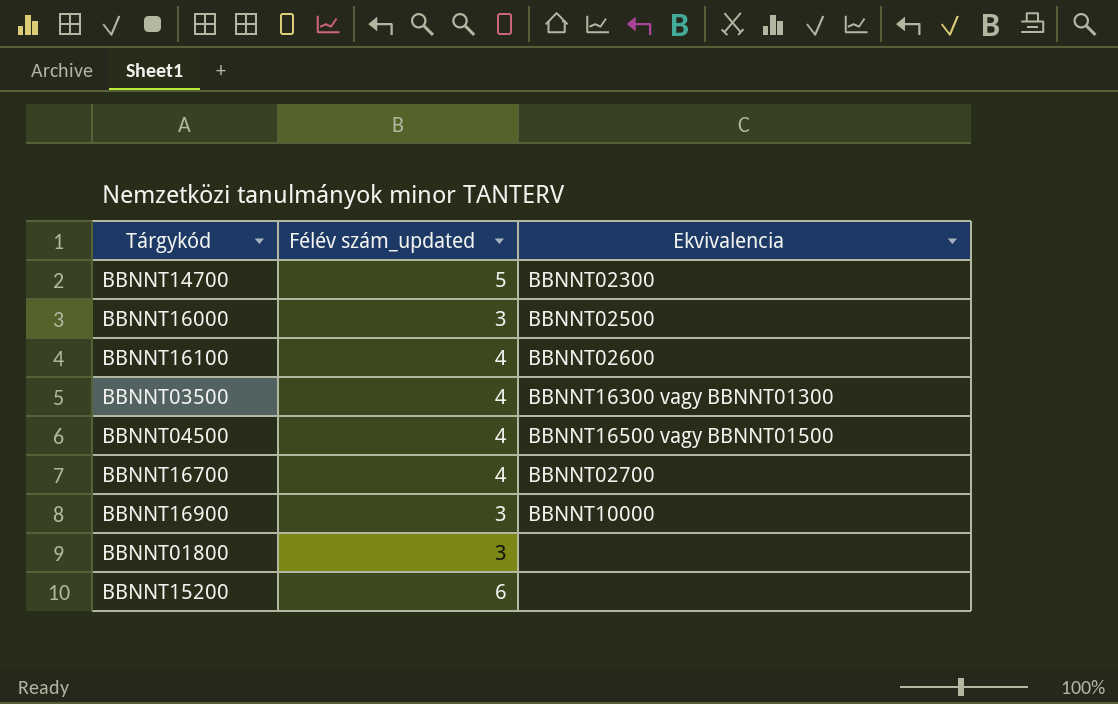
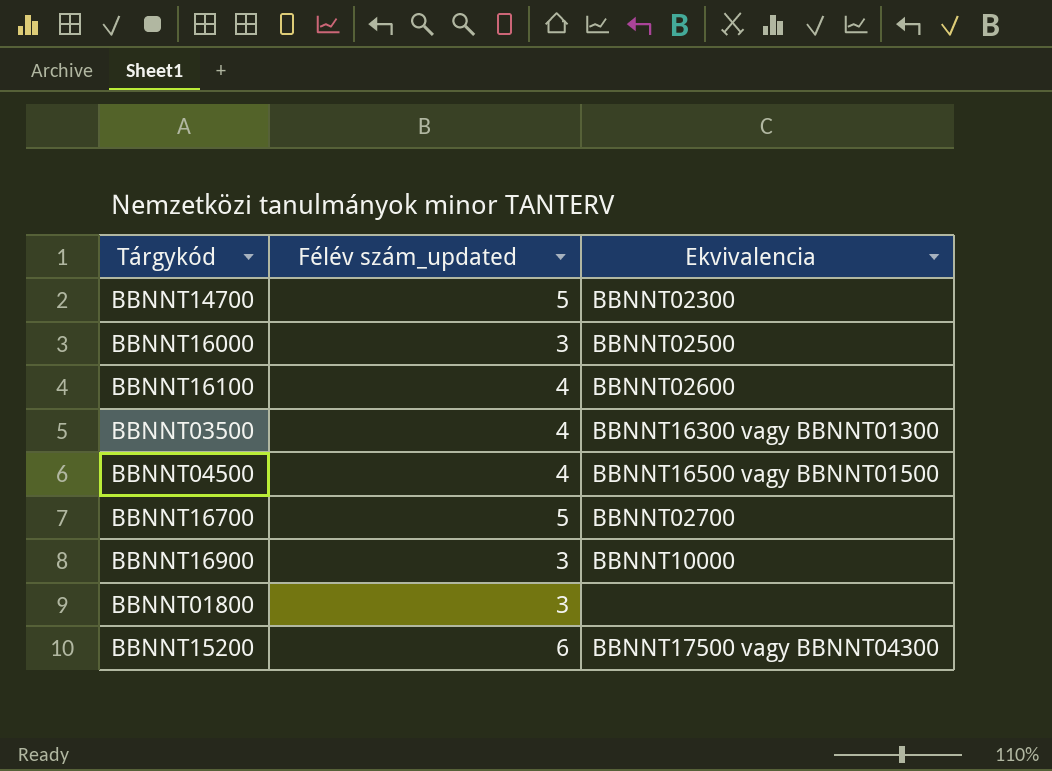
BBNNT16700 | Félév szám_updated: 4 -> 5
BBNNT15200 | Ekvivalencia: none -> BBNNT17500 vagy BBNNT04300

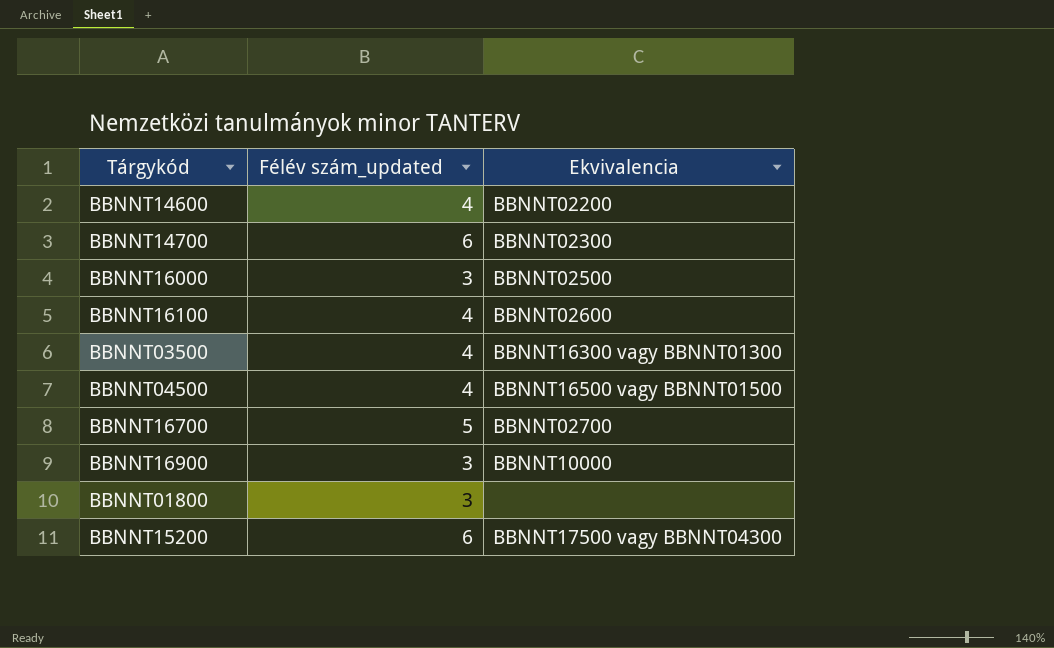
row BBNNT14600: none -> 4 | BBNNT02200
BBNNT14700 | Félév szám_updated: 5 -> 6

